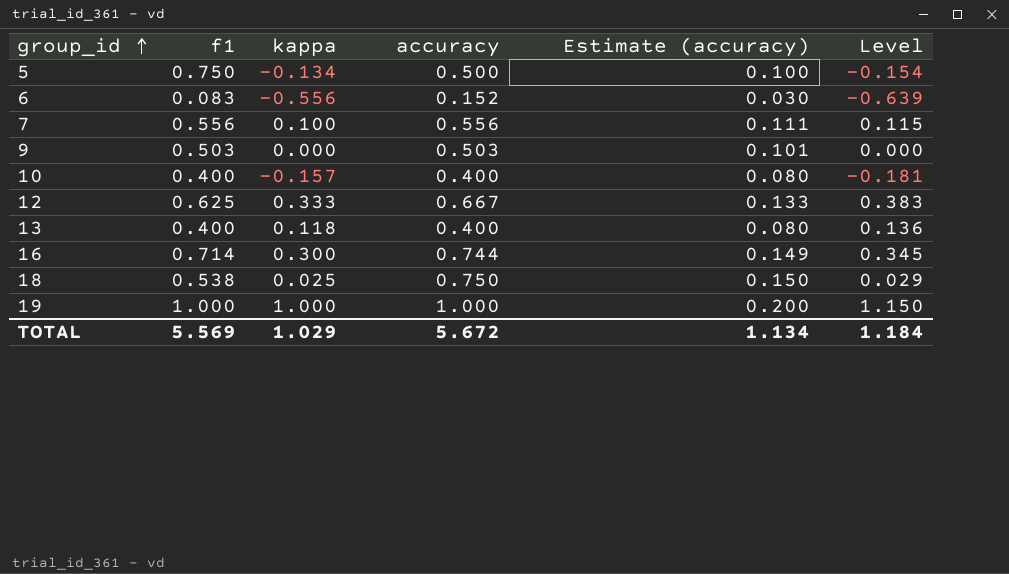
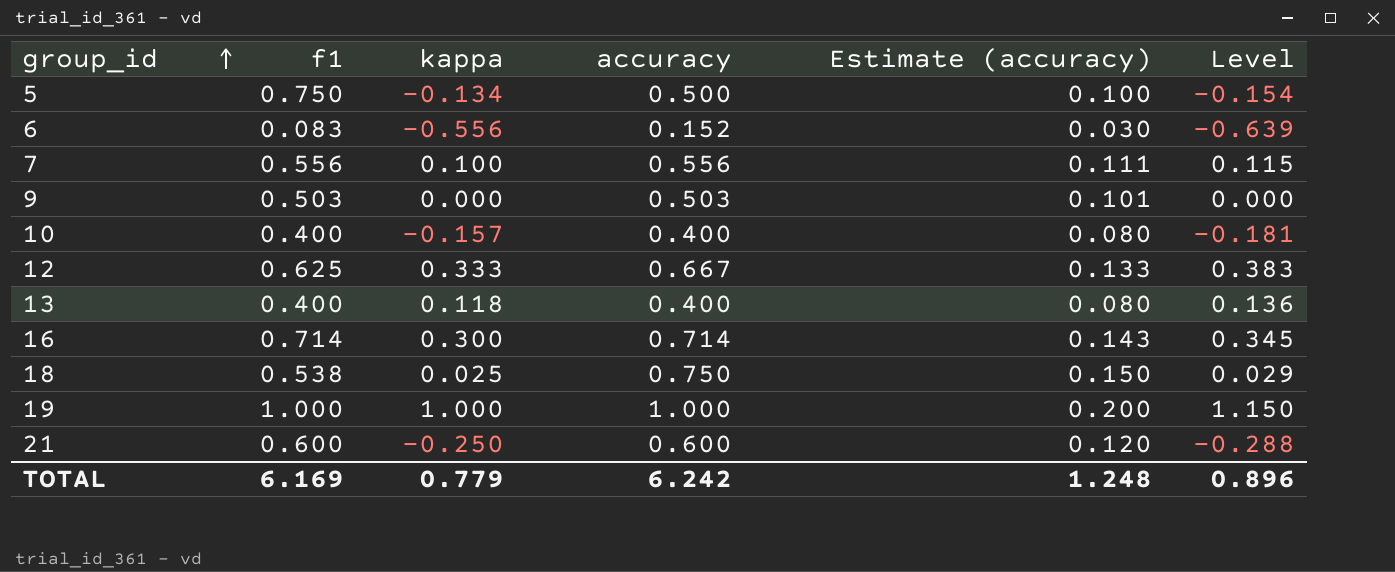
16 | accuracy: 0.744 -> 0.714
16 | Estimate (accuracy): 0.149 -> 0.143
row 21: none -> 0.600 | -0.250 | 0.600 | 0.120 | -0.288
TOTAL | f1: 5.569 -> 6.169
TOTAL | kappa: 1.029 -> 0.779
TOTAL | accuracy: 5.672 -> 6.242
TOTAL | Estimate (accuracy): 1.134 -> 1.248
TOTAL | Level: 1.184 -> 0.896

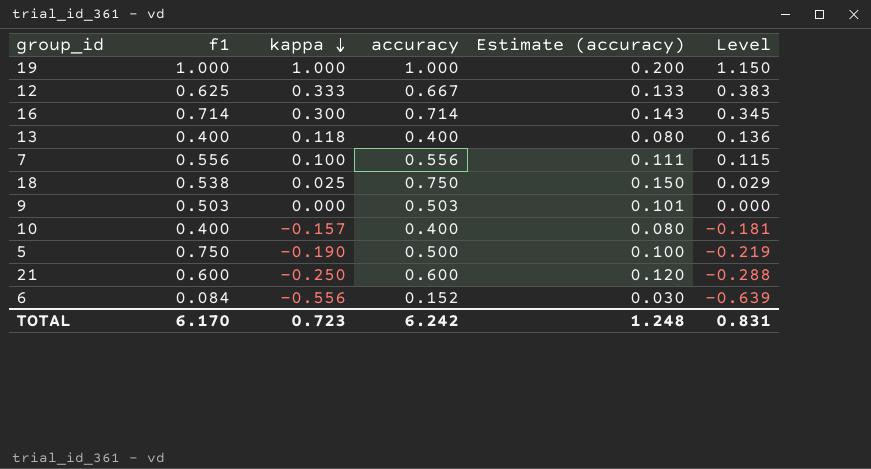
row order: group_id ascending -> kappa descending
5 | kappa: -0.134 -> -0.190
5 | Level: -0.154 -> -0.219
6 | f1: 0.083 -> 0.084
TOTAL | f1: 6.169 -> 6.170
TOTAL | kappa: 0.779 -> 0.723
TOTAL | Level: 0.896 -> 0.831

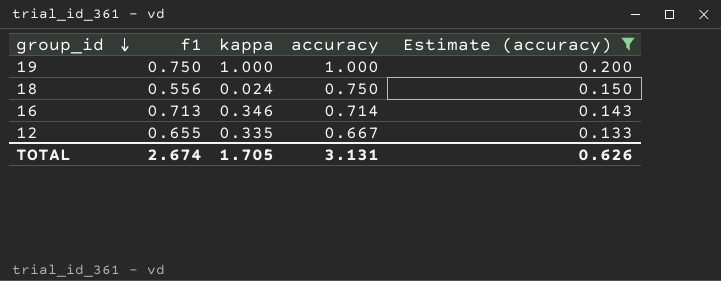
filter: none -> Estimate (accuracy) >= 0.133
row order: kappa descending -> group_id descending
column Level | formula: [kappa] * 1.15 -> none
19 | f1: 1.000 -> 0.750
18 | f1: 0.538 -> 0.556
18 | kappa: 0.025 -> 0.024
16 | f1: 0.714 -> 0.713
16 | kappa: 0.300 -> 0.346
12 | f1: 0.625 -> 0.655
12 | kappa: 0.333 -> 0.335
TOTAL | f1: 6.170 -> 2.674
TOTAL | kappa: 0.723 -> 1.705
TOTAL | accuracy: 6.242 -> 3.131
TOTAL | Estimate (accuracy): 1.248 -> 0.626

